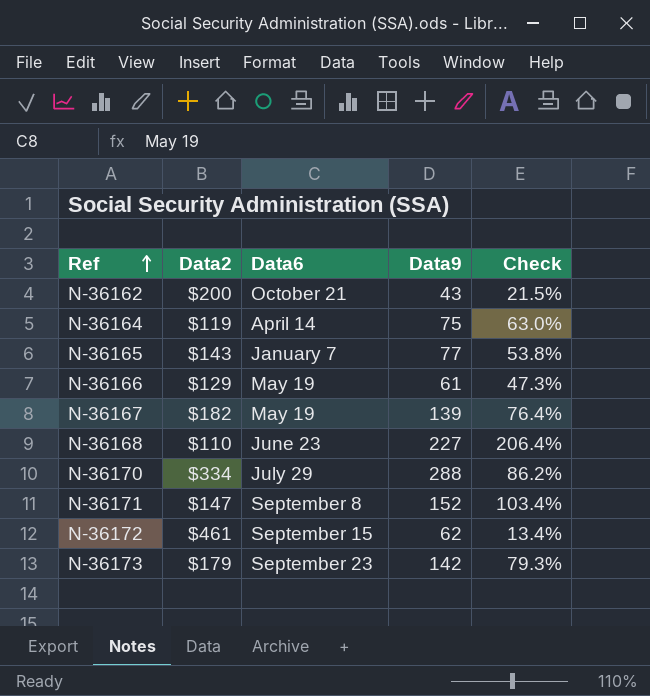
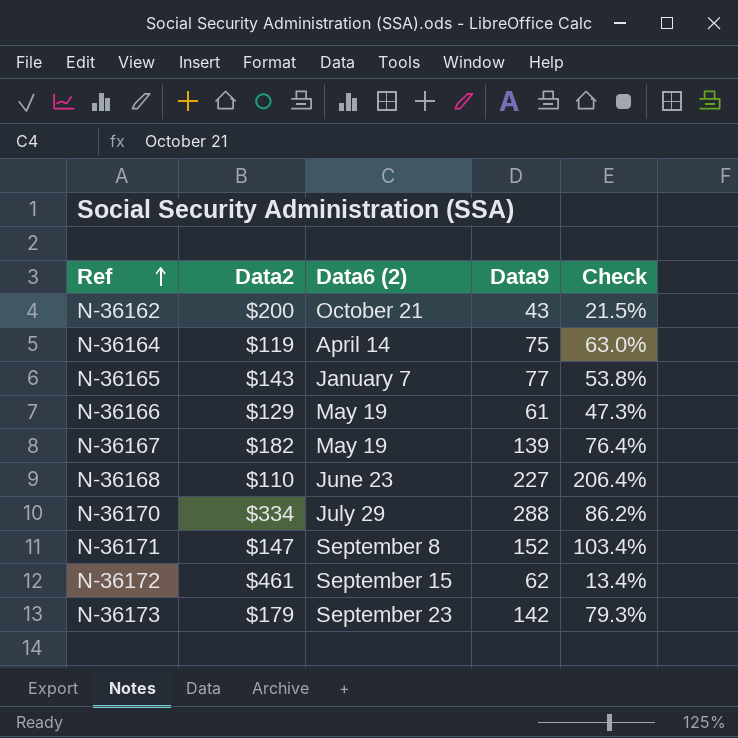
column name: Data6 -> Data6 (2)

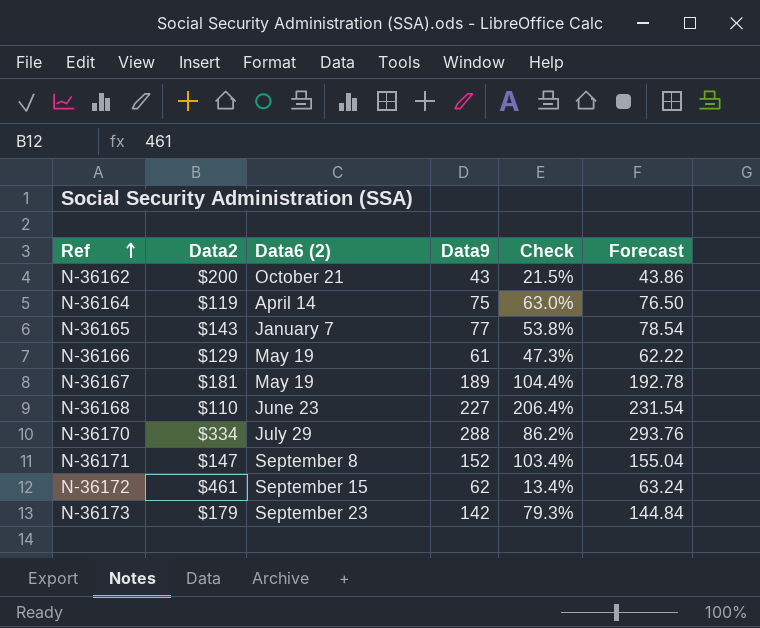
column Forecast | formula: none -> [Data9] * 1.02
N-36167 | Data2: $182 -> $181
N-36167 | Data9: 139 -> 189
N-36167 | Check: 76.4% -> 104.4%

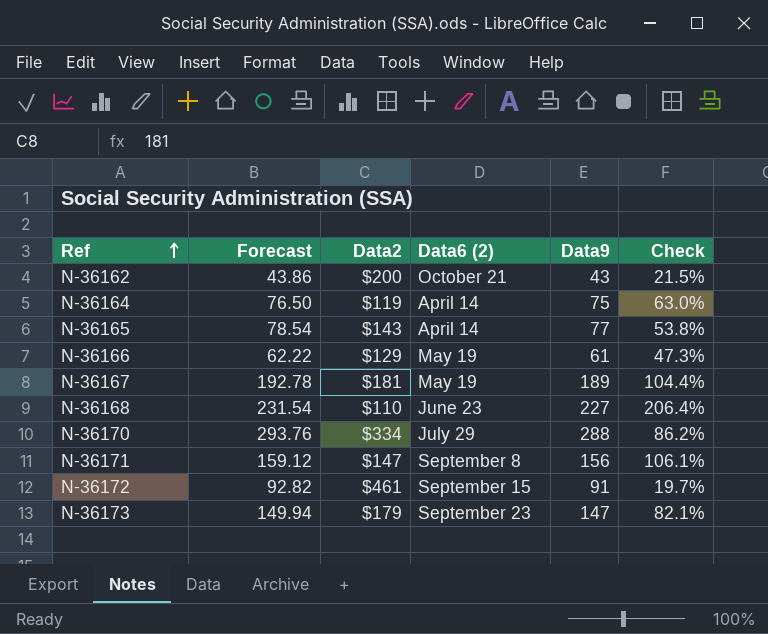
column Forecast | position: 6 -> 2
N-36165 | Data6 (2): January 7 -> April 14
N-36171 | Forecast: 155.04 -> 159.12
N-36171 | Data9: 152 -> 156
N-36171 | Check: 103.4% -> 106.1%
N-36172 | Forecast: 63.24 -> 92.82
N-36172 | Data9: 62 -> 91
N-36172 | Check: 13.4% -> 19.7%
N-36173 | Forecast: 144.84 -> 149.94
N-36173 | Data9: 142 -> 147
N-36173 | Check: 79.3% -> 82.1%

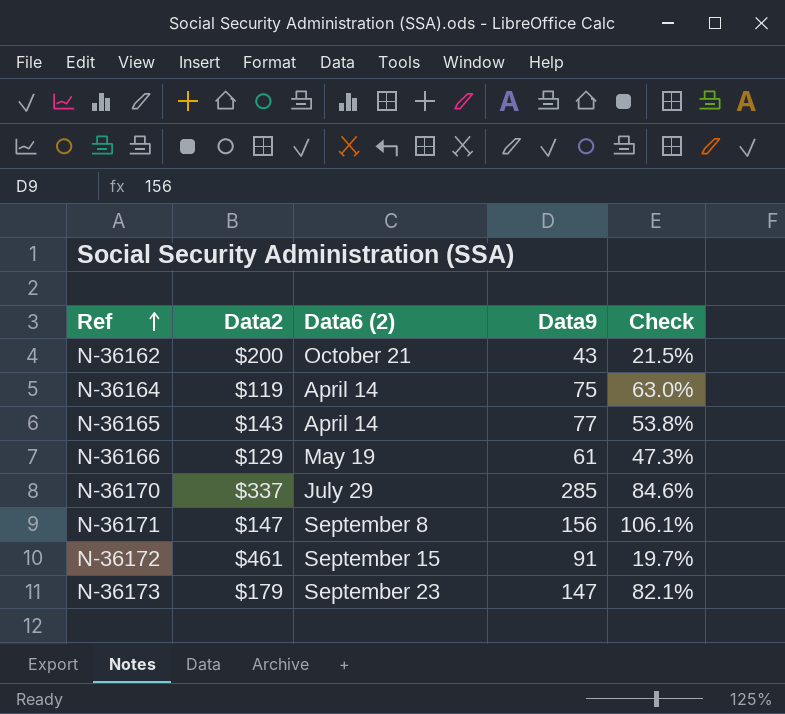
column Forecast | formula: [Data9] * 1.02 -> none
row N-36167: 192.78 | $181 | May 19 | 189 | 104.4% -> none
row N-36168: 231.54 | $110 | June 23 | 227 | 206.4% -> none
N-36170 | Data2: $334 -> $337
N-36170 | Data9: 288 -> 285
N-36170 | Check: 86.2% -> 84.6%

